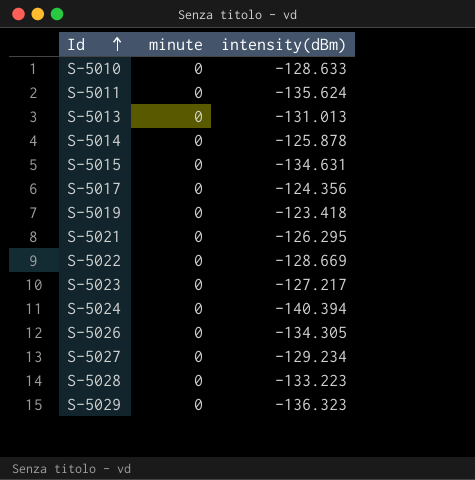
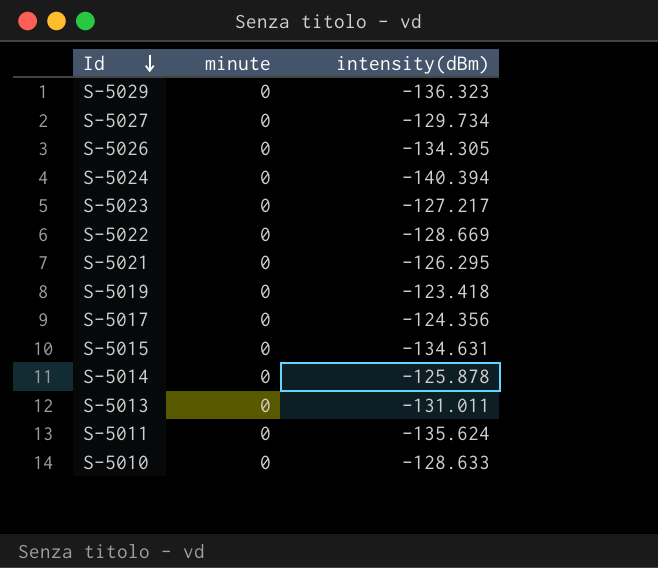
row order: Id ascending -> Id descending
row S-5028: 0 | -133.223 -> none
S-5027 | intensity(dBm): -129.234 -> -129.734
S-5013 | intensity(dBm): -131.013 -> -131.011

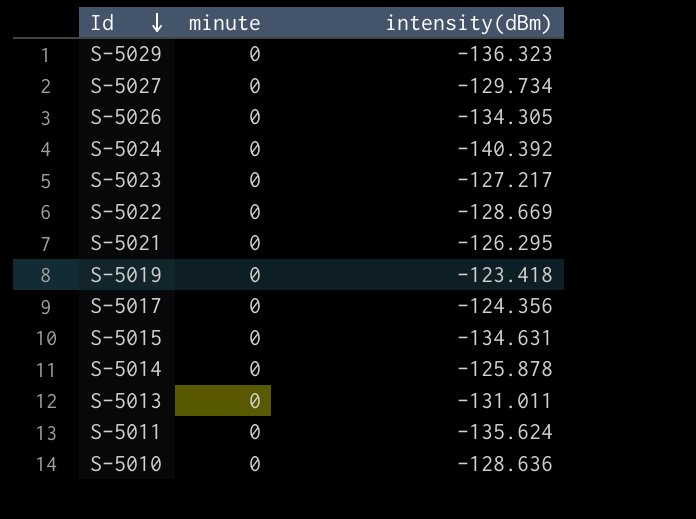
S-5024 | intensity(dBm): -140.394 -> -140.392
S-5010 | intensity(dBm): -128.633 -> -128.636

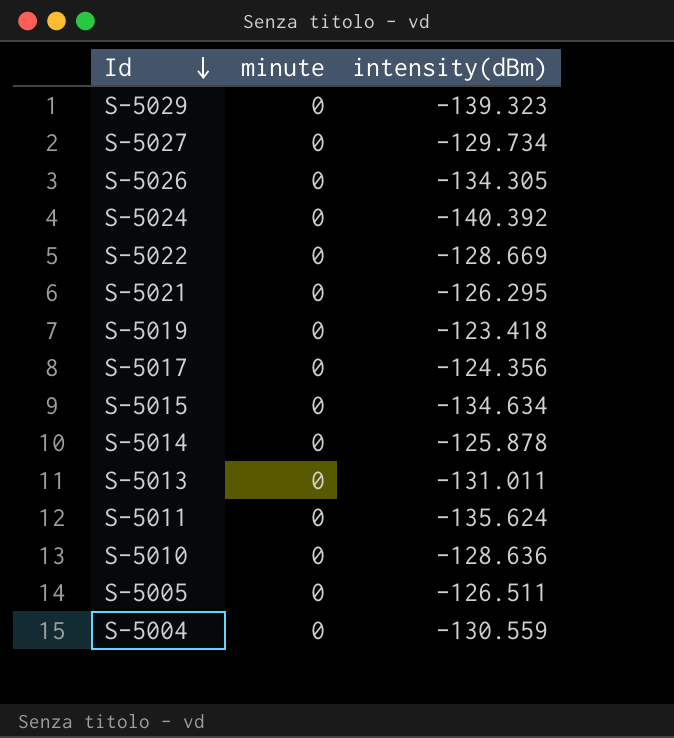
row S-5023: 0 | -127.217 -> none
S-5029 | intensity(dBm): -136.323 -> -139.323
S-5015 | intensity(dBm): -134.631 -> -134.634
row S-5005: none -> 0 | -126.511
row S-5004: none -> 0 | -130.559

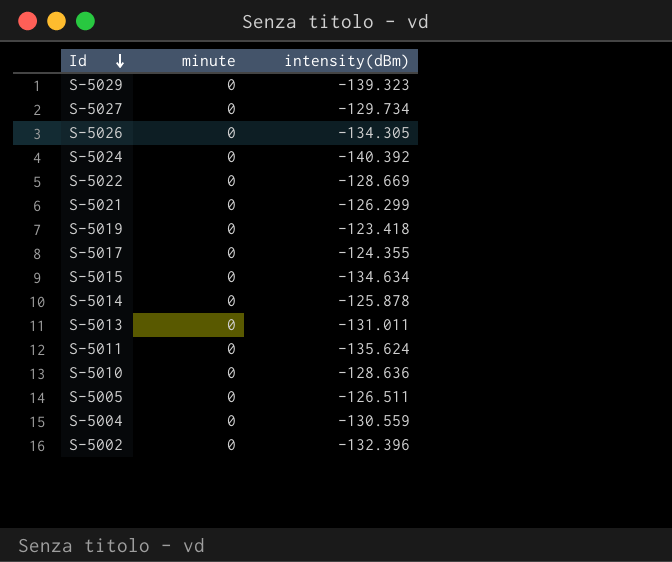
S-5021 | intensity(dBm): -126.295 -> -126.299
S-5017 | intensity(dBm): -124.356 -> -124.355
row S-5002: none -> 0 | -132.396

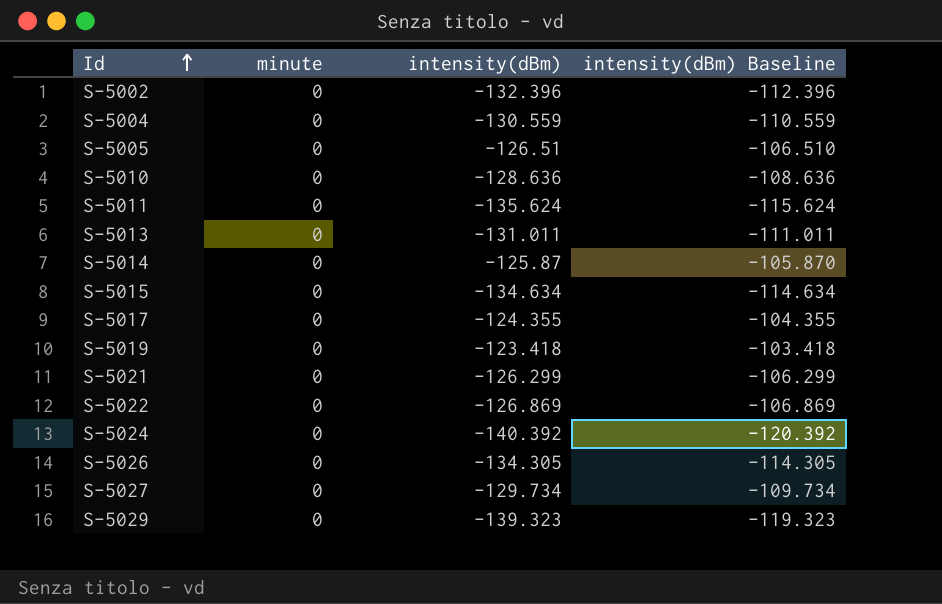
row order: Id descending -> Id ascending
column intensity(dBm) Baseline | formula: none -> [intensity(dBm)] + 20
S-5005 | intensity(dBm): -126.511 -> -126.51
S-5014 | intensity(dBm): -125.878 -> -125.87
S-5022 | intensity(dBm): -128.669 -> -126.869

